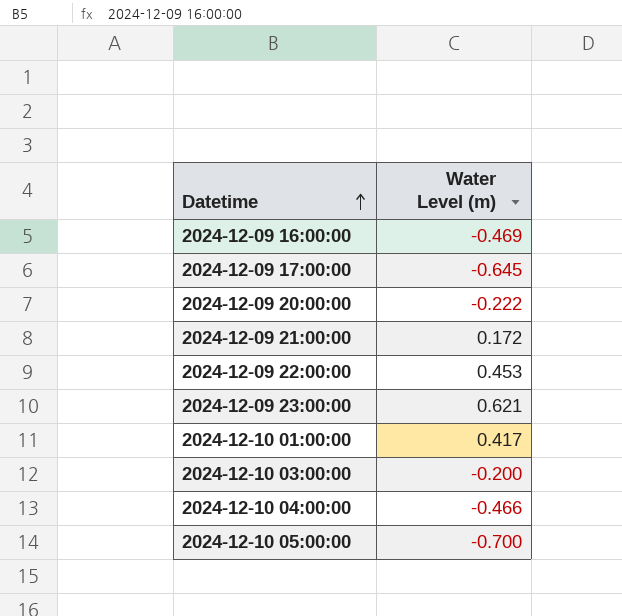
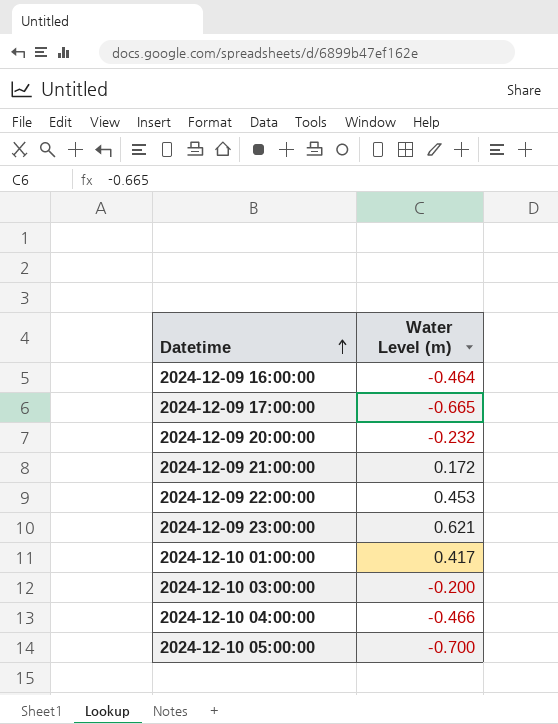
2024-12-09 16:00:00 | Water Level (m): -0.469 -> -0.464
2024-12-09 17:00:00 | Water Level (m): -0.645 -> -0.665
2024-12-09 20:00:00 | Water Level (m): -0.222 -> -0.232

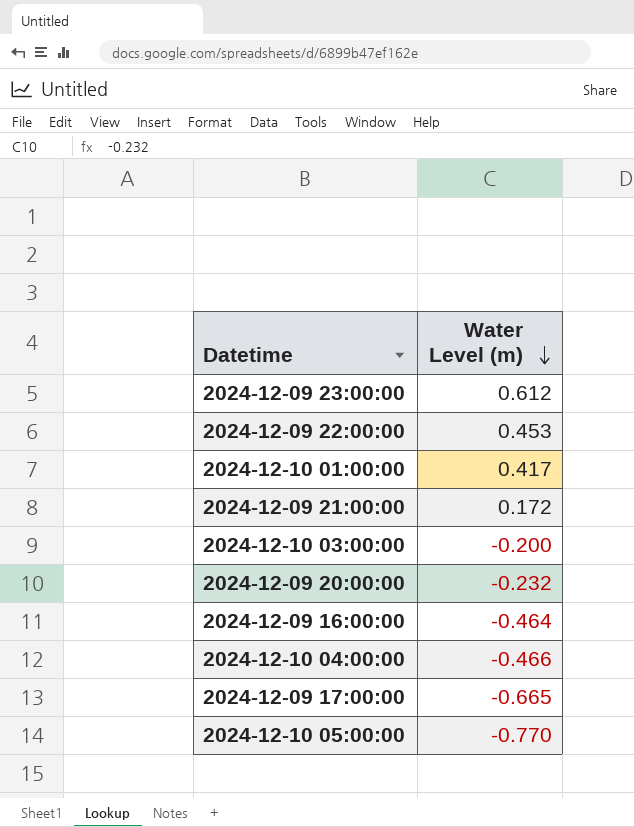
row order: Datetime ascending -> Water Level (m) descending
2024-12-09 23:00:00 | Water Level (m): 0.621 -> 0.612
2024-12-10 05:00:00 | Water Level (m): -0.700 -> -0.770

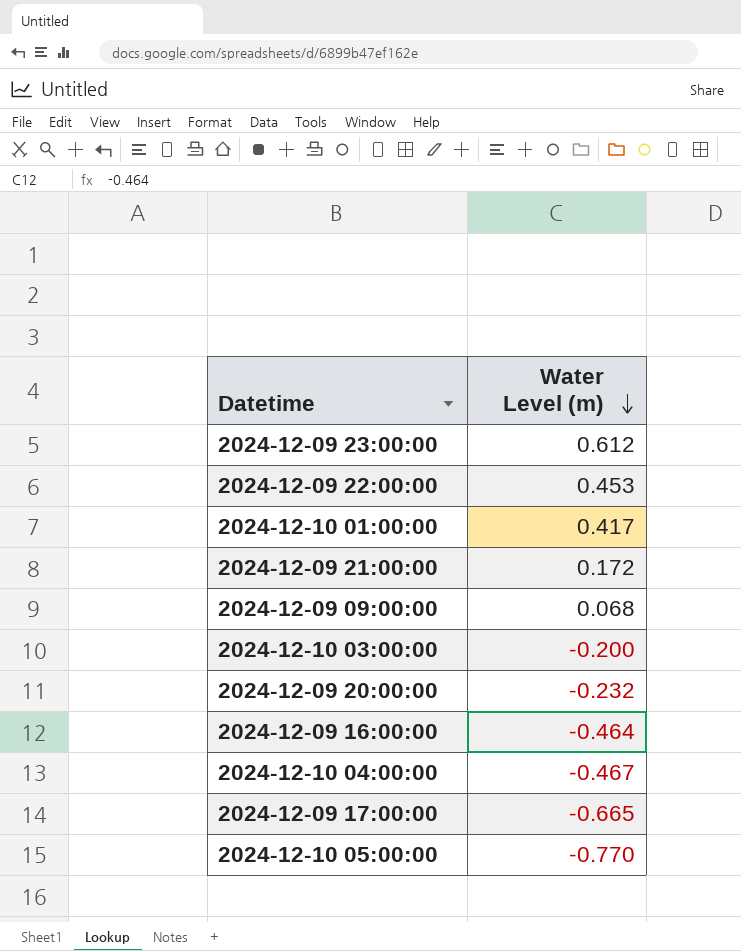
row 2024-12-09 09:00:00: none -> 0.068
2024-12-10 04:00:00 | Water Level (m): -0.466 -> -0.467

